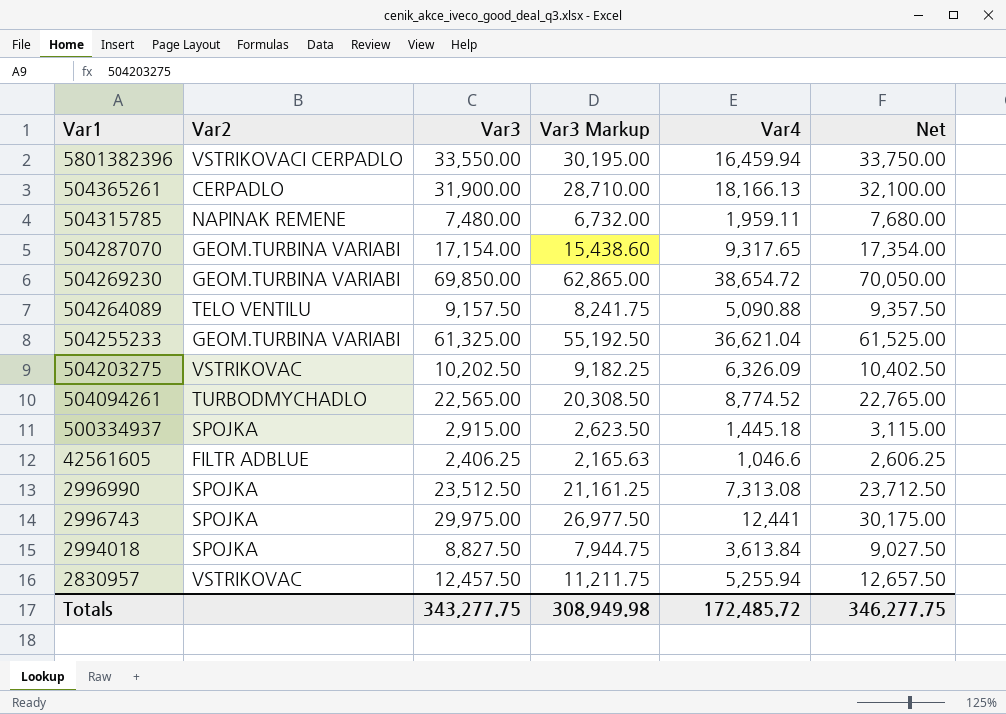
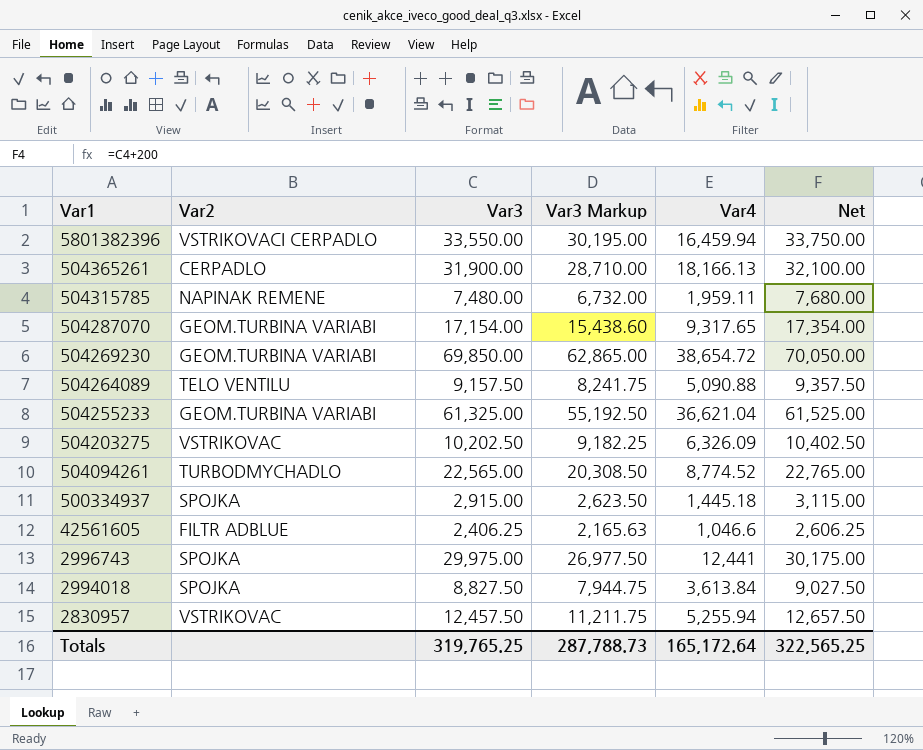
row 2996990: SPOJKA | 23,512.50 | 21,161.25 | 7,313.08 | 23,712.50 -> none
Totals | Var3: 343,277.75 -> 319,765.25
Totals | Var3 Markup: 308,949.98 -> 287,788.73
Totals | Var4: 172,485.72 -> 165,172.64
Totals | Net: 346,277.75 -> 322,565.25

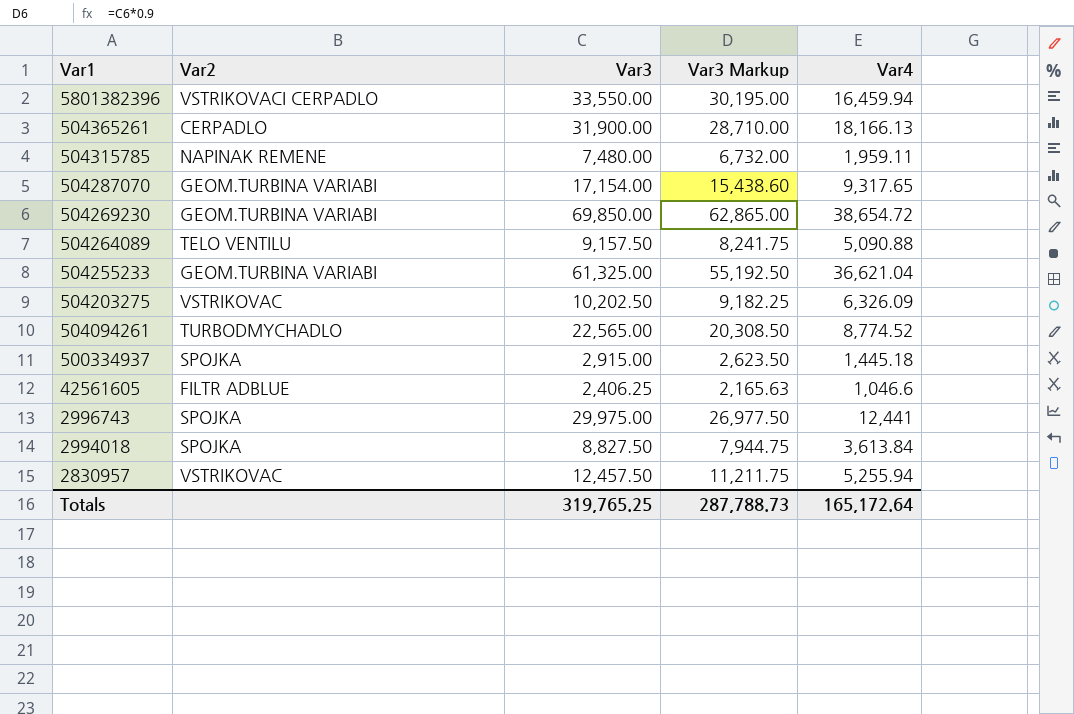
column Net | formula: [Var3] + 200 -> none

